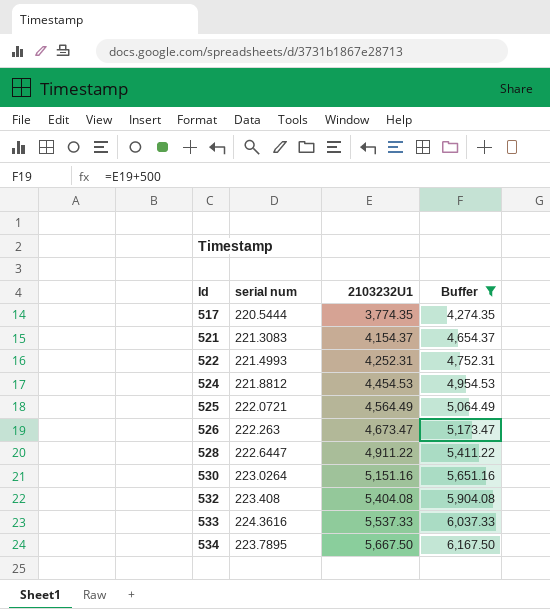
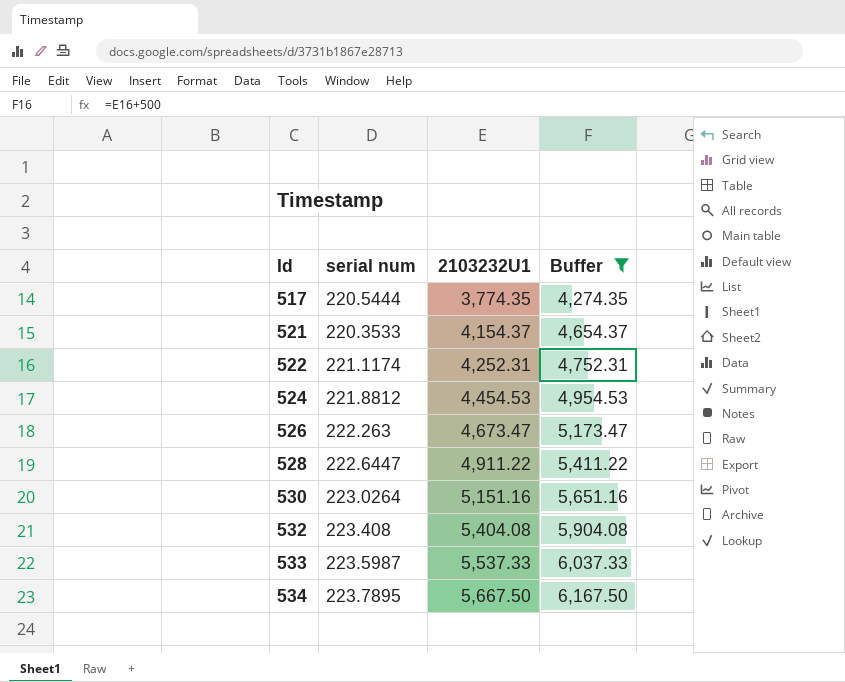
row 525: 222.0721 | 4,564.49 | 5,064.49 -> none
521 | serial num: 221.3083 -> 220.3533
522 | serial num: 221.4993 -> 221.1174
533 | serial num: 224.3616 -> 223.5987

